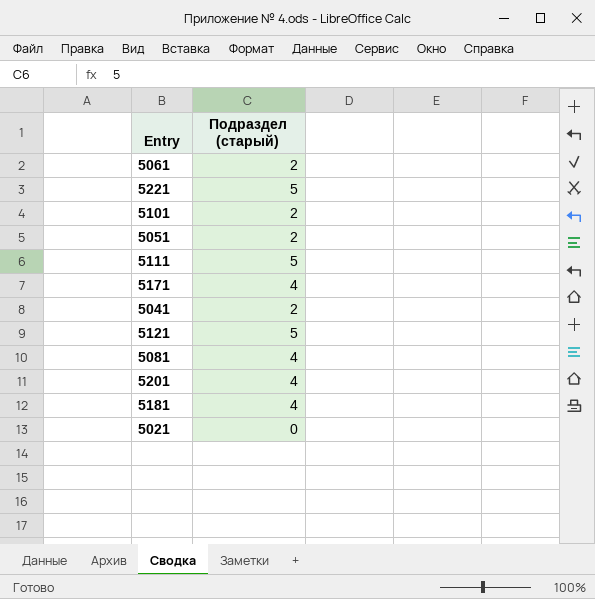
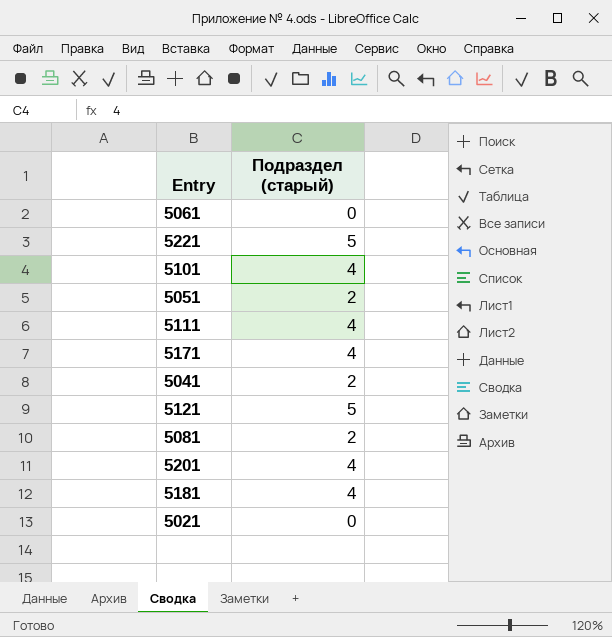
5061 | Подраздел (старый): 2 -> 0
5101 | Подраздел (старый): 2 -> 4
5111 | Подраздел (старый): 5 -> 4
5081 | Подраздел (старый): 4 -> 2

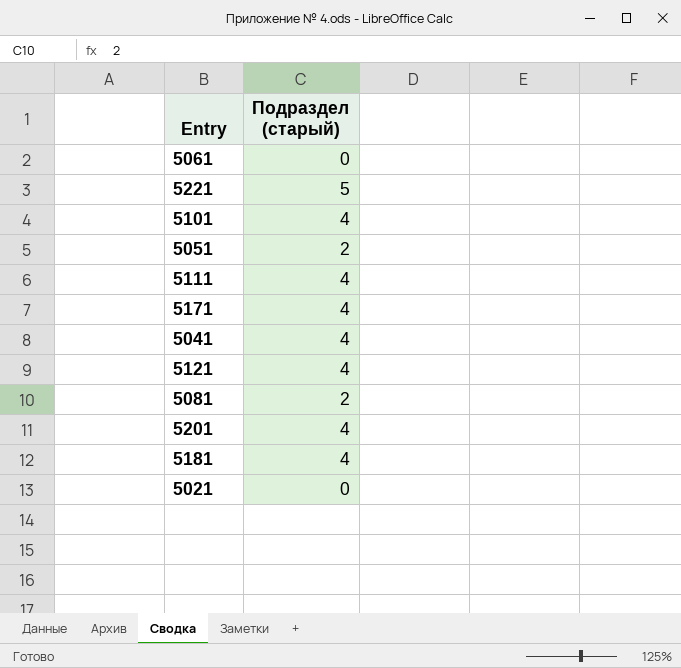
5041 | Подраздел (старый): 2 -> 4
5121 | Подраздел (старый): 5 -> 4

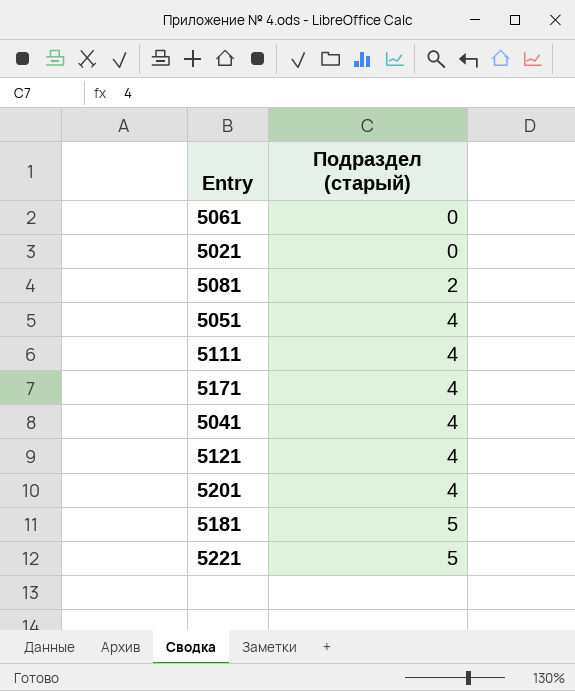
row order: none -> Подраздел (старый) ascending
row 5101: 4 -> none
5051 | Подраздел (старый): 2 -> 4
5181 | Подраздел (старый): 4 -> 5

